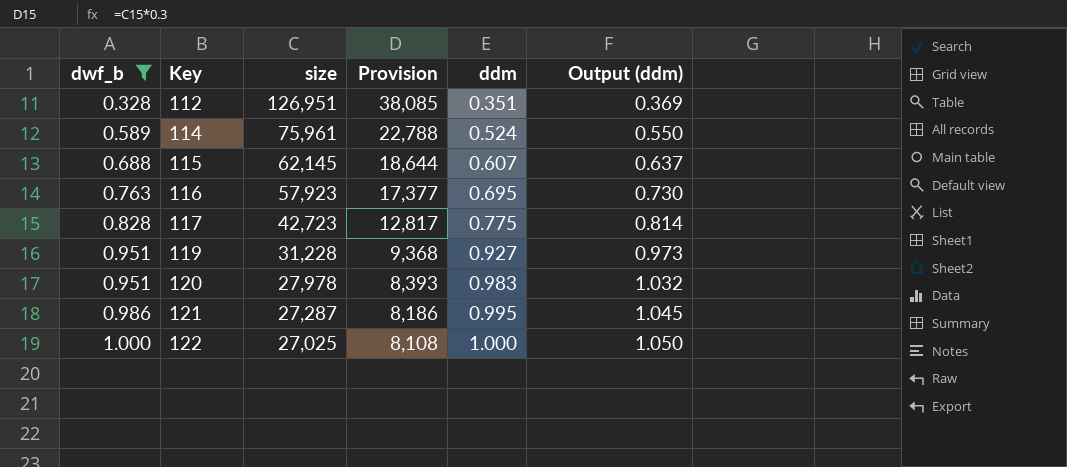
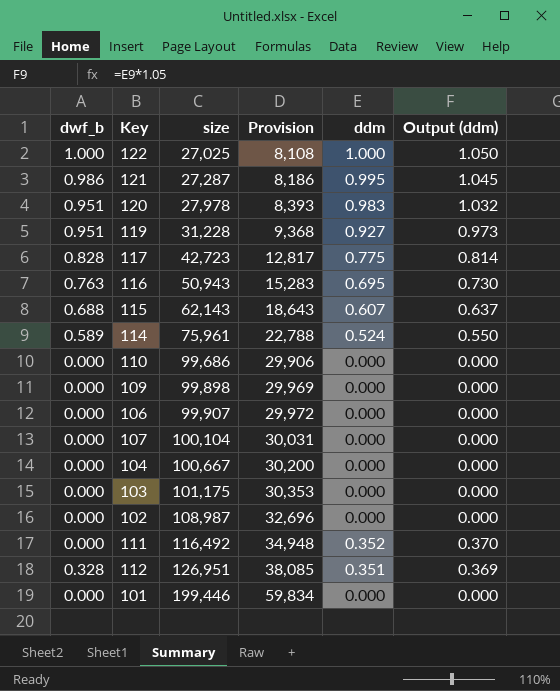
filter: dwf_b != 0.000 -> none
row order: dwf_b ascending -> size ascending
116 | size: 57,923 -> 50,943
116 | Provision: 17,377 -> 15,283
115 | size: 62,145 -> 62,143
115 | Provision: 18,644 -> 18,643

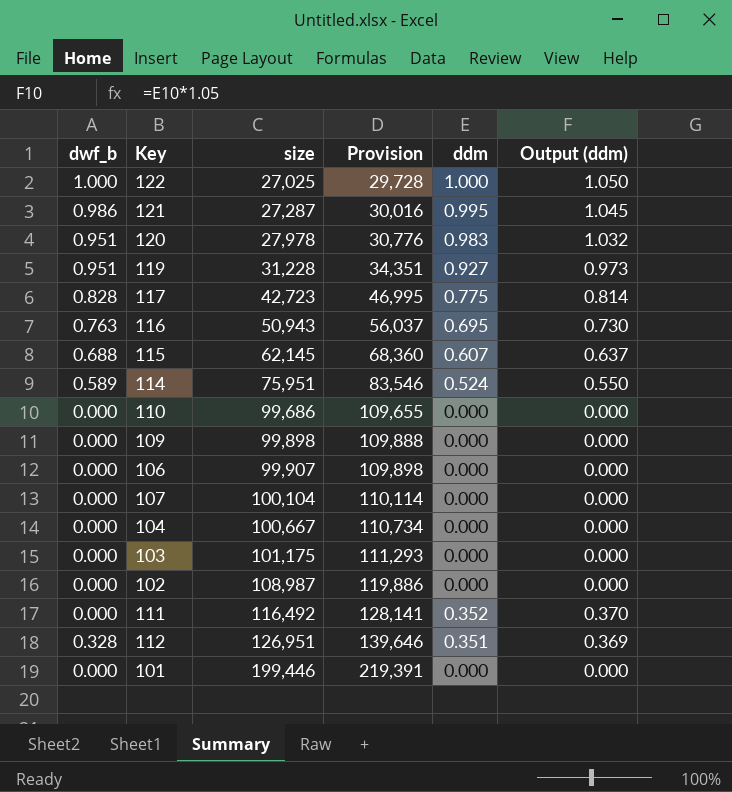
column Provision | formula: [size] * 0.3 -> [size] * 1.1
115 | size: 62,143 -> 62,145
114 | size: 75,961 -> 75,951

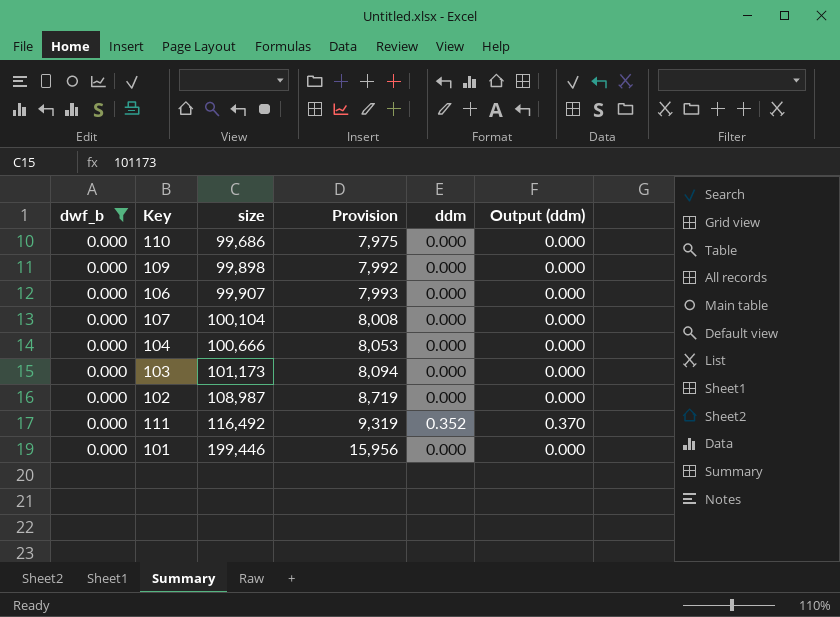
filter: none -> dwf_b = 0.000
column Provision | formula: [size] * 1.1 -> [size] * 0.08
104 | size: 100,667 -> 100,666
103 | size: 101,175 -> 101,173

